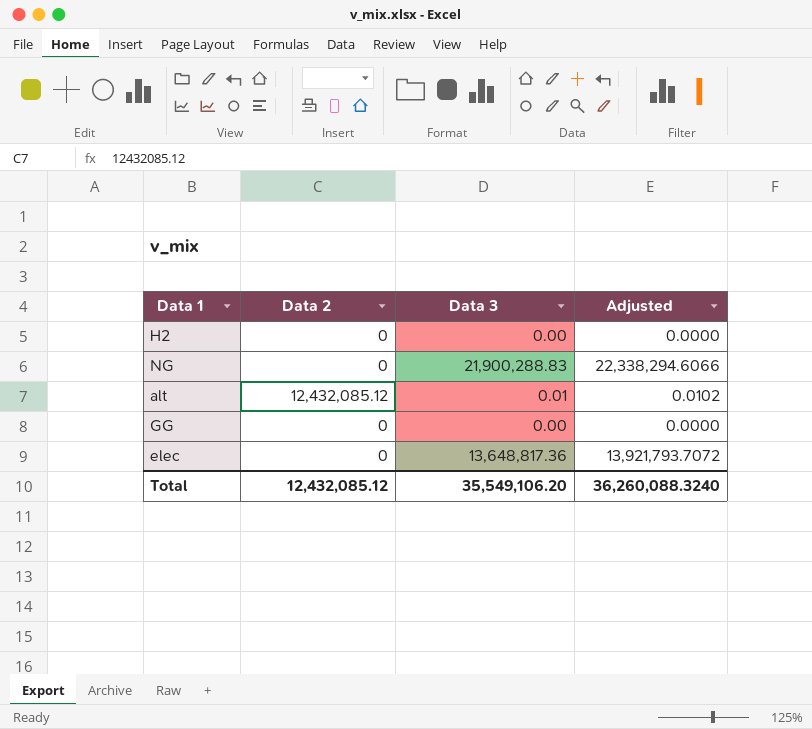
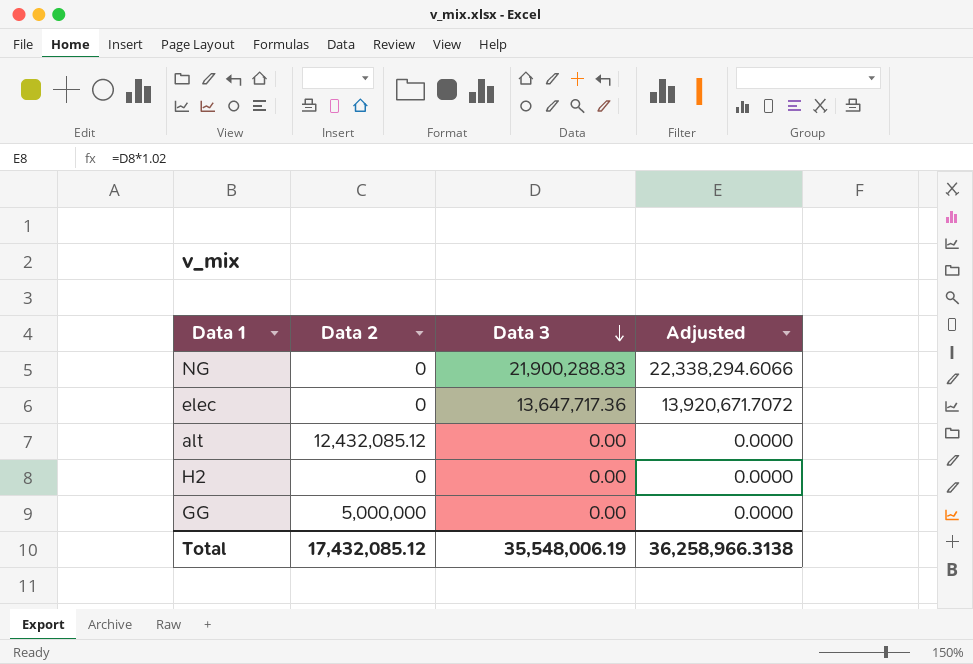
row order: none -> Data 3 descending
elec | Data 3: 13,648,817.36 -> 13,647,717.36
elec | Adjusted: 13,921,793.7072 -> 13,920,671.7072
alt | Data 3: 0.01 -> 0.00
alt | Adjusted: 0.0102 -> 0.0000
GG | Data 2: 0 -> 5,000,000
Total | Data 2: 12,432,085.12 -> 17,432,085.12
Total | Data 3: 35,549,106.20 -> 35,548,006.19
Total | Adjusted: 36,260,088.3240 -> 36,258,966.3138

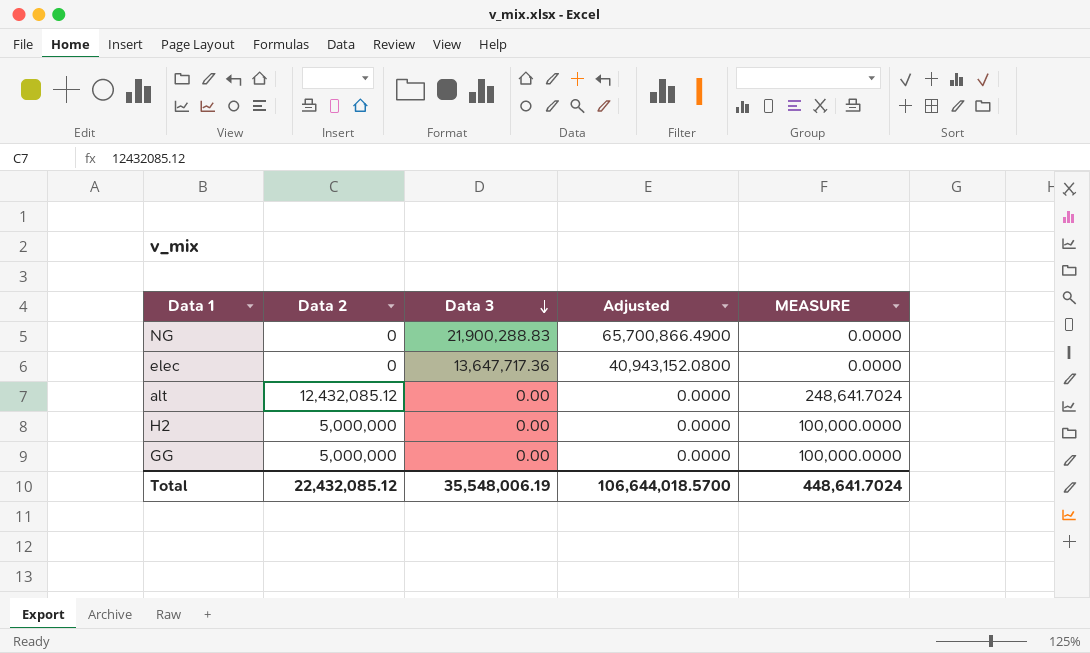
column Adjusted | formula: [Data 3] * 1.02 -> [Data 3] * 3
column MEASURE | formula: none -> [Data 2] * 0.02
H2 | Data 2: 0 -> 5,000,000
Total | Data 2: 17,432,085.12 -> 22,432,085.12
Total | Adjusted: 36,258,966.3138 -> 106,644,018.5700

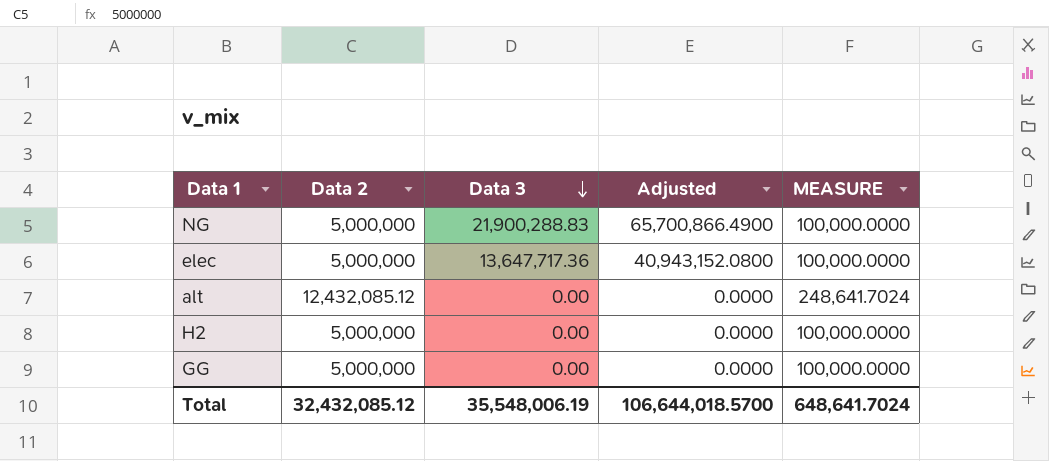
NG | Data 2: 0 -> 5,000,000
NG | MEASURE: 0.0000 -> 100,000.0000
elec | Data 2: 0 -> 5,000,000
elec | MEASURE: 0.0000 -> 100,000.0000
Total | Data 2: 22,432,085.12 -> 32,432,085.12
Total | MEASURE: 448,641.7024 -> 648,641.7024

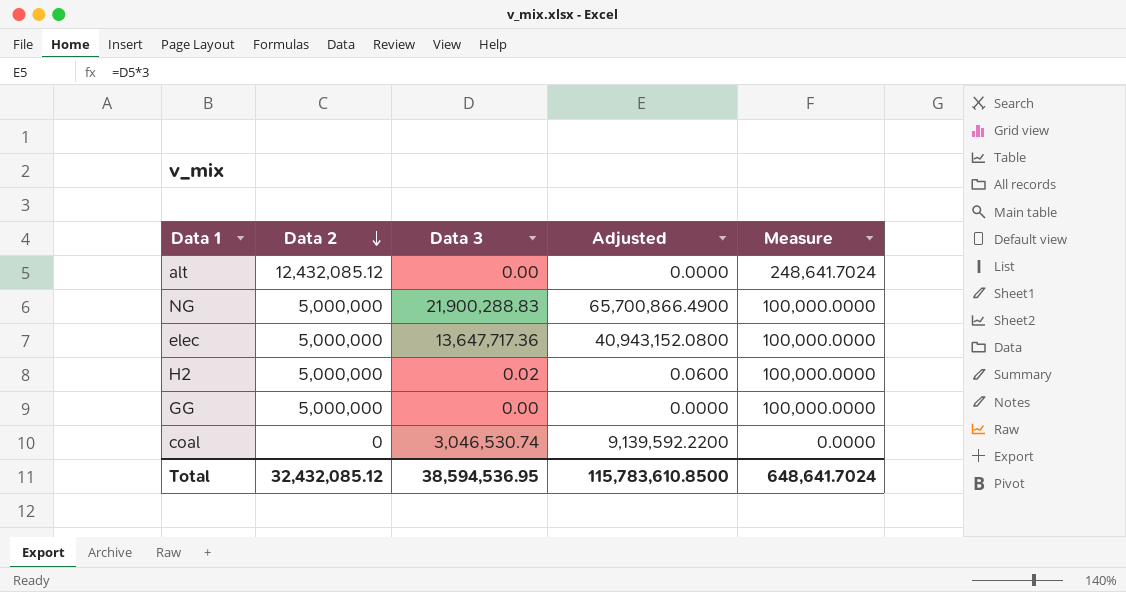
row order: Data 3 descending -> Data 2 descending
column name: MEASURE -> Measure
H2 | Data 3: 0.00 -> 0.02
H2 | Adjusted: 0.0000 -> 0.0600
row coal: none -> 0 | 3,046,530.74 | 9,139,592.2200 | 0.0000
Total | Data 3: 35,548,006.19 -> 38,594,536.95
Total | Adjusted: 106,644,018.5700 -> 115,783,610.8500

